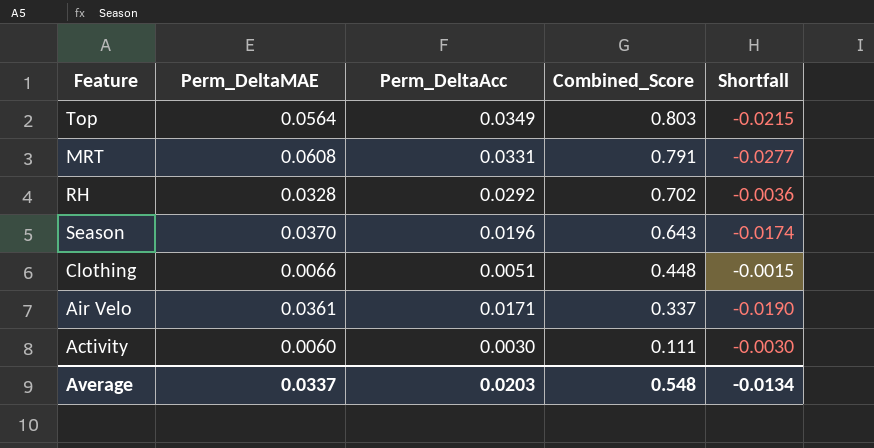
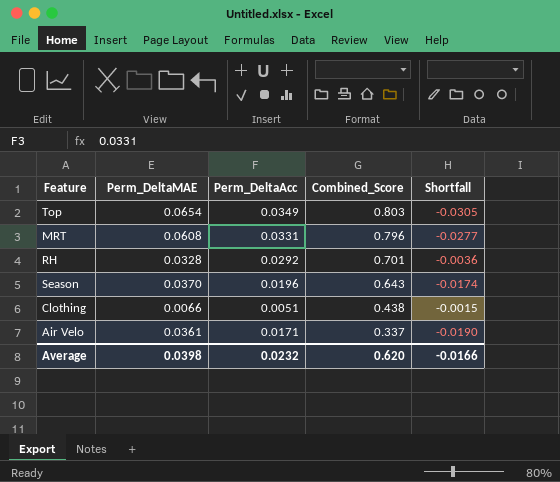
row Activity: 0.0060 | 0.0030 | 0.111 | -0.0030 -> none
Top | Perm_DeltaMAE: 0.0564 -> 0.0654
Top | Shortfall: -0.0215 -> -0.0305
MRT | Combined_Score: 0.791 -> 0.796
RH | Combined_Score: 0.702 -> 0.701
Clothing | Combined_Score: 0.448 -> 0.438
Average | Perm_DeltaMAE: 0.0337 -> 0.0398
Average | Perm_DeltaAcc: 0.0203 -> 0.0232
Average | Combined_Score: 0.548 -> 0.620
Average | Shortfall: -0.0134 -> -0.0166

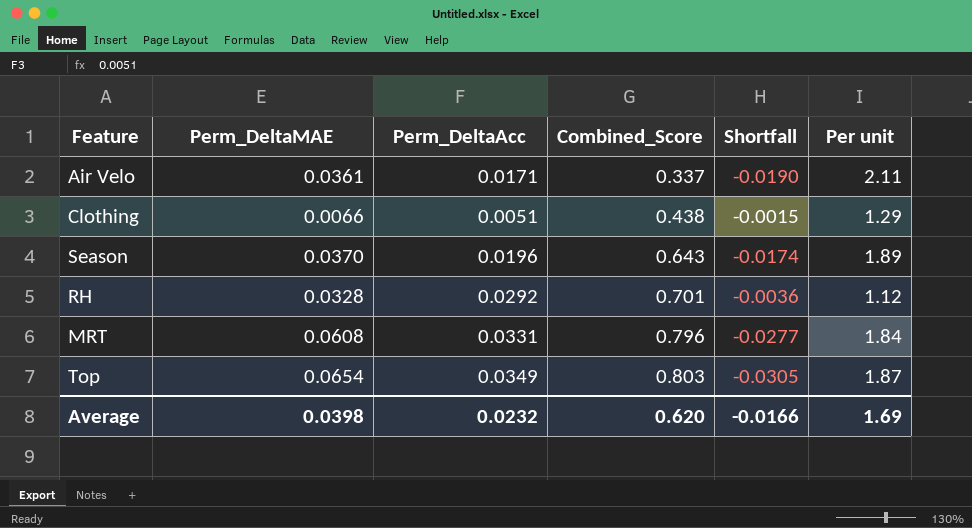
row order: Combined_Score descending -> Combined_Score ascending
column Per unit | formula: none -> [Perm_DeltaMAE] / [Perm_DeltaAcc]

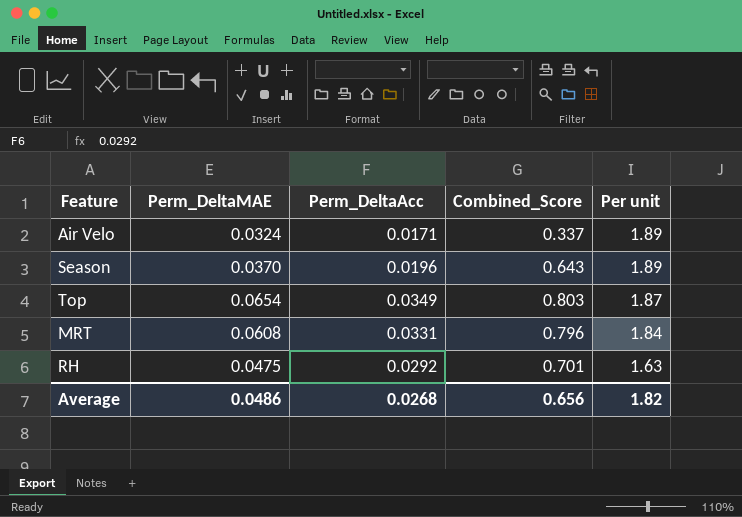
row order: Combined_Score ascending -> Per unit descending
column Shortfall | formula: [Perm_DeltaAcc] - [Perm_DeltaMAE] -> none
row Clothing: 0.0066 | 0.0051 | 0.438 | -0.0015 | 1.29 -> none
Air Velo | Perm_DeltaMAE: 0.0361 -> 0.0324
Air Velo | Per unit: 2.11 -> 1.89
RH | Perm_DeltaMAE: 0.0328 -> 0.0475
RH | Per unit: 1.12 -> 1.63
Average | Perm_DeltaMAE: 0.0398 -> 0.0486
Average | Perm_DeltaAcc: 0.0232 -> 0.0268
Average | Combined_Score: 0.620 -> 0.656
Average | Per unit: 1.69 -> 1.82

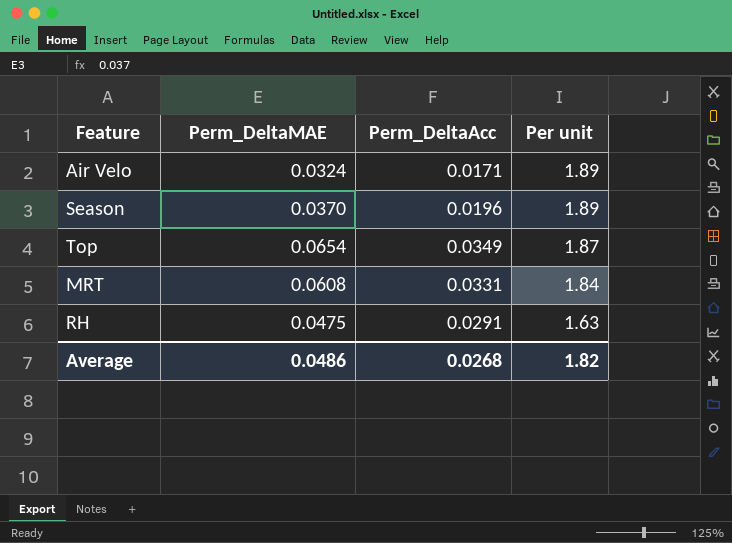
column Combined_Score | position: 4 -> none
RH | Perm_DeltaAcc: 0.0292 -> 0.0291

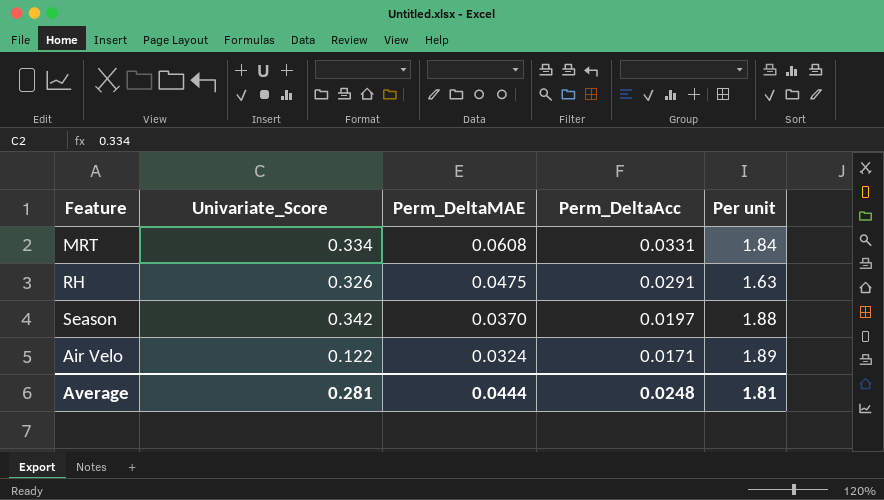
row order: Per unit descending -> Perm_DeltaMAE descending
column Univariate_Score | position: none -> 2
row Top: 0.0654 | 0.0349 | 1.87 -> none
Season | Perm_DeltaAcc: 0.0196 -> 0.0197
Season | Per unit: 1.89 -> 1.88
Average | Perm_DeltaMAE: 0.0486 -> 0.0444
Average | Perm_DeltaAcc: 0.0268 -> 0.0248
Average | Per unit: 1.82 -> 1.81

